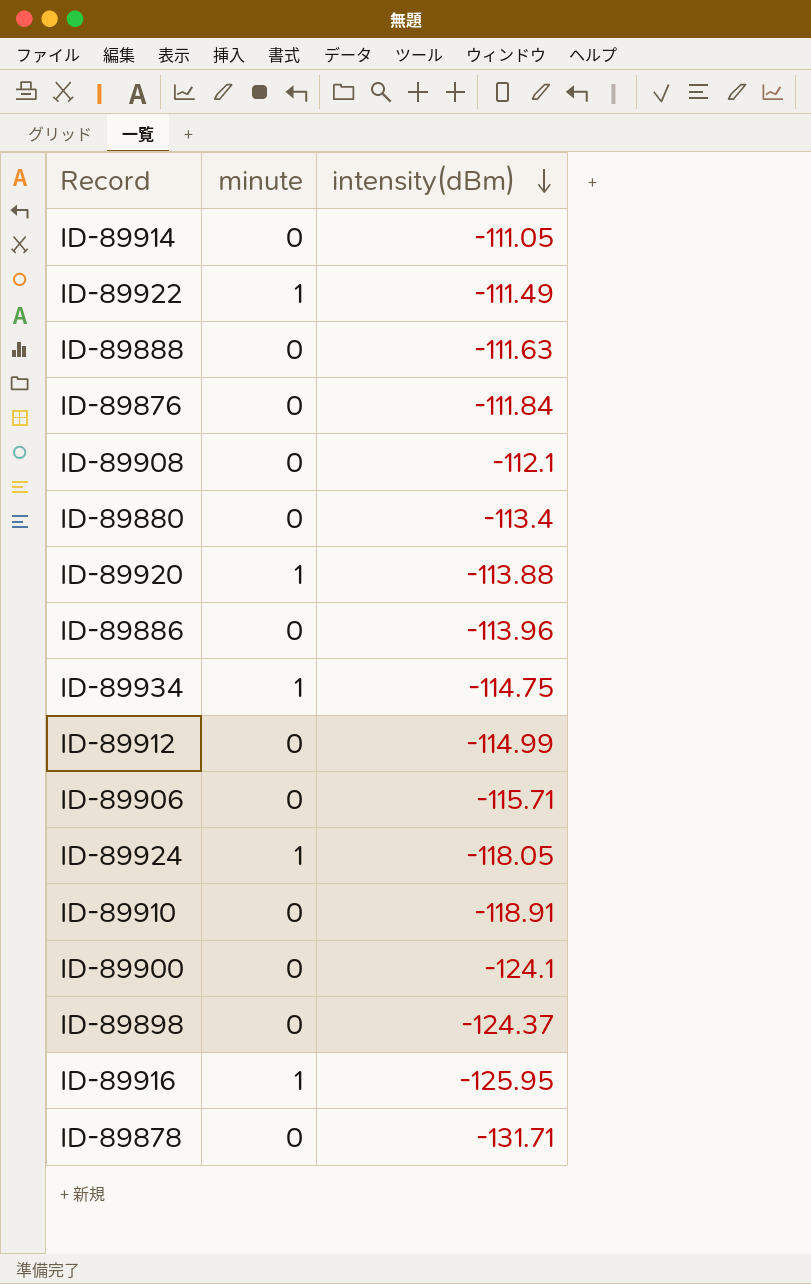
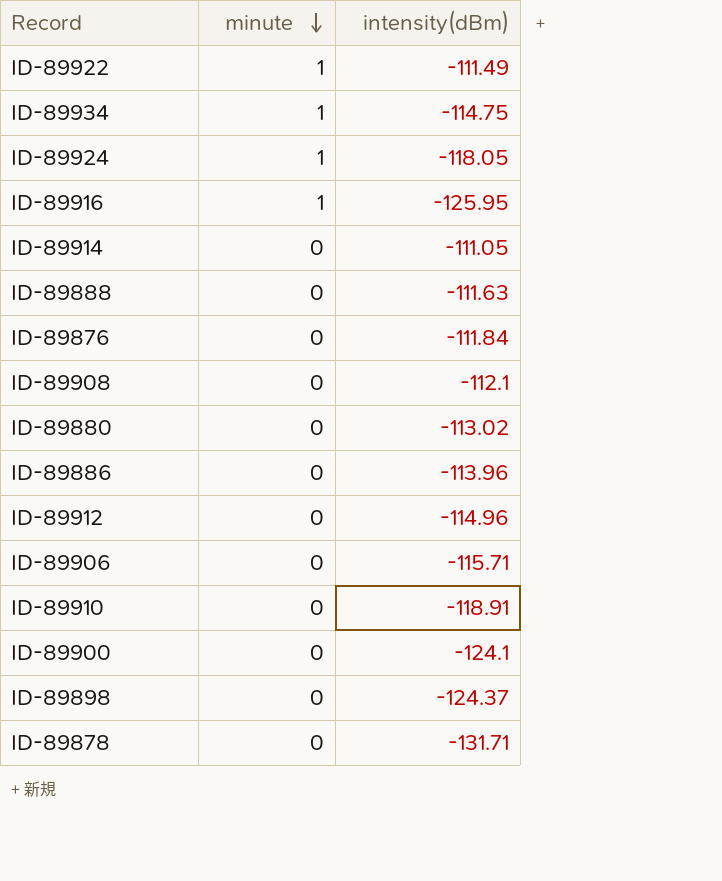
row order: intensity(dBm) descending -> minute descending
row ID-89920: 1 | -113.88 -> none
ID-89880 | intensity(dBm): -113.4 -> -113.02
ID-89912 | intensity(dBm): -114.99 -> -114.96

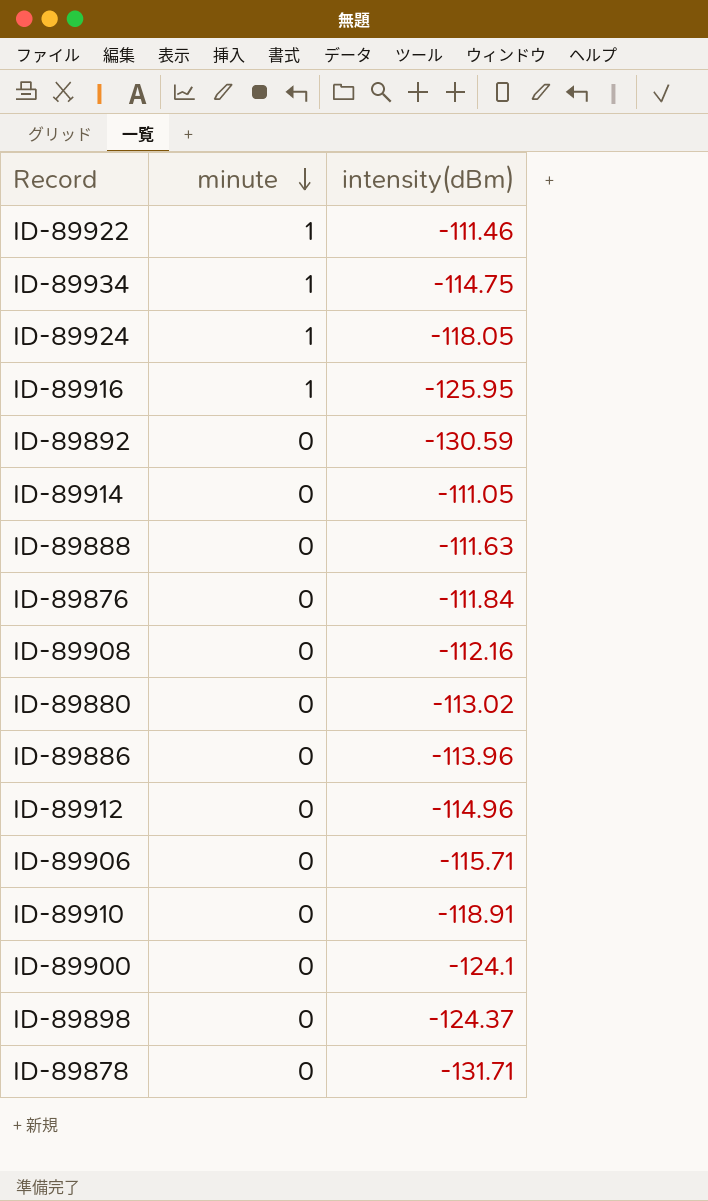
ID-89922 | intensity(dBm): -111.49 -> -111.46
row ID-89892: none -> 0 | -130.59
ID-89908 | intensity(dBm): -112.1 -> -112.16

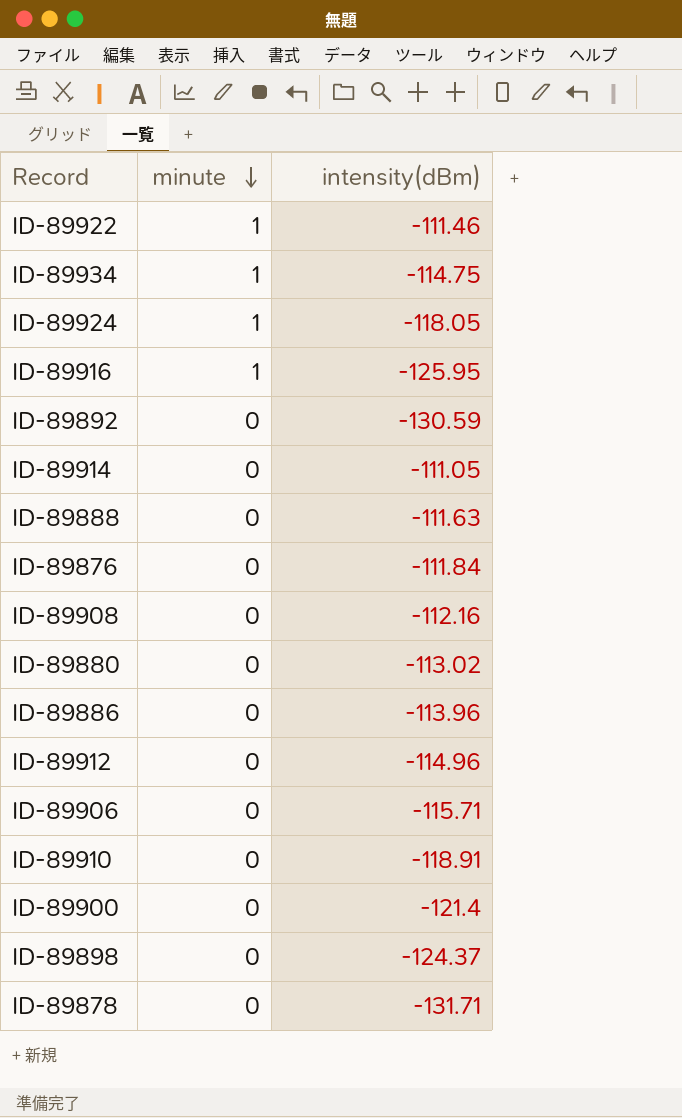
ID-89900 | intensity(dBm): -124.1 -> -121.4

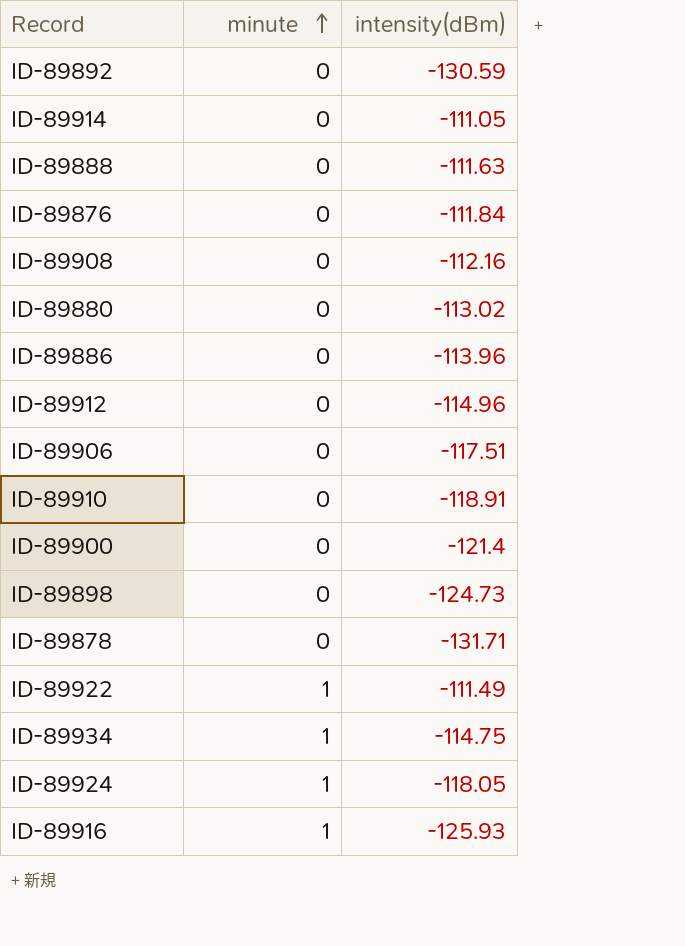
row order: minute descending -> minute ascending
ID-89906 | intensity(dBm): -115.71 -> -117.51
ID-89898 | intensity(dBm): -124.37 -> -124.73
ID-89922 | intensity(dBm): -111.46 -> -111.49
ID-89916 | intensity(dBm): -125.95 -> -125.93

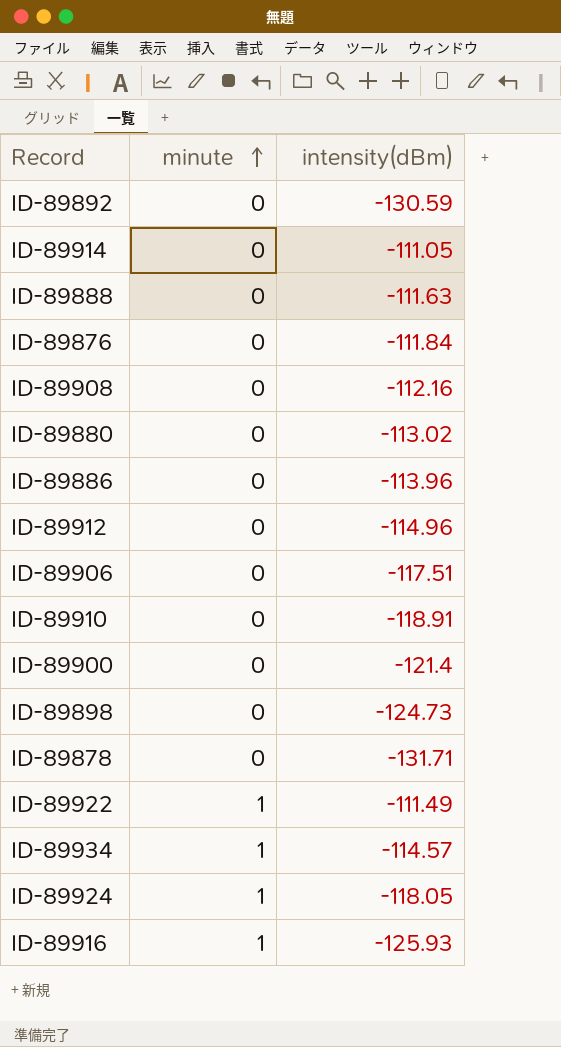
ID-89934 | intensity(dBm): -114.75 -> -114.57

